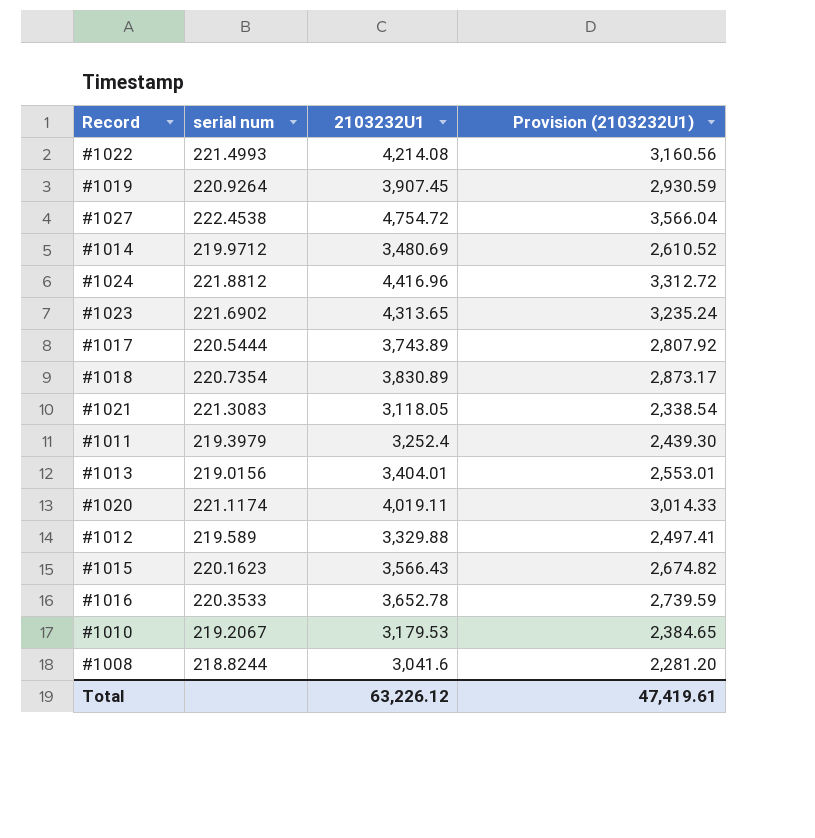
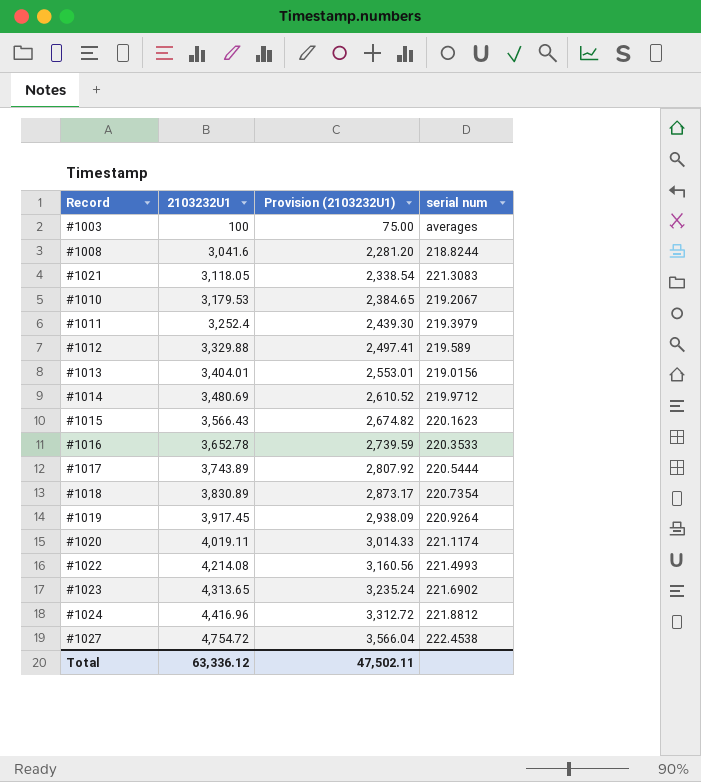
row order: none -> 2103232U1 ascending
column serial num | position: 2 -> 4
row #1003: none -> 100 | 75.00 | averages
#1019 | 2103232U1: 3,907.45 -> 3,917.45
#1019 | Provision (2103232U1): 2,930.59 -> 2,938.09
Total | 2103232U1: 63,226.12 -> 63,336.12
Total | Provision (2103232U1): 47,419.61 -> 47,502.11

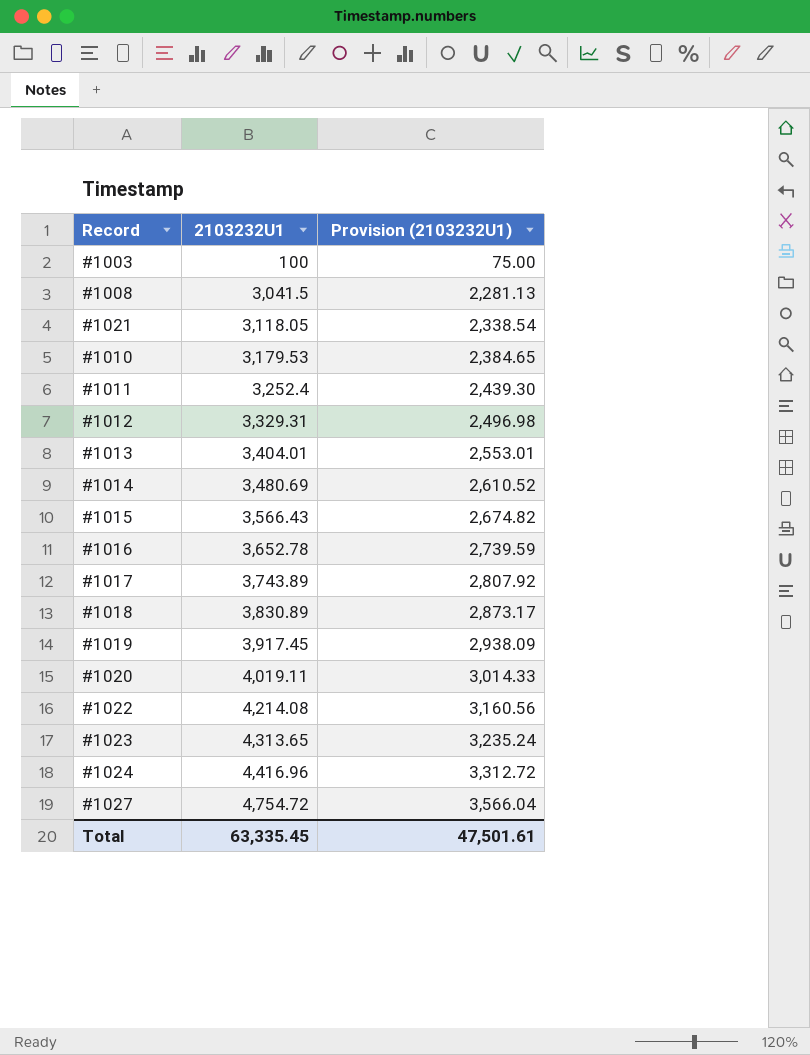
column serial num | position: 4 -> none
#1008 | 2103232U1: 3,041.6 -> 3,041.5
#1008 | Provision (2103232U1): 2,281.20 -> 2,281.13
#1012 | 2103232U1: 3,329.88 -> 3,329.31
#1012 | Provision (2103232U1): 2,497.41 -> 2,496.98
Total | 2103232U1: 63,336.12 -> 63,335.45
Total | Provision (2103232U1): 47,502.11 -> 47,501.61

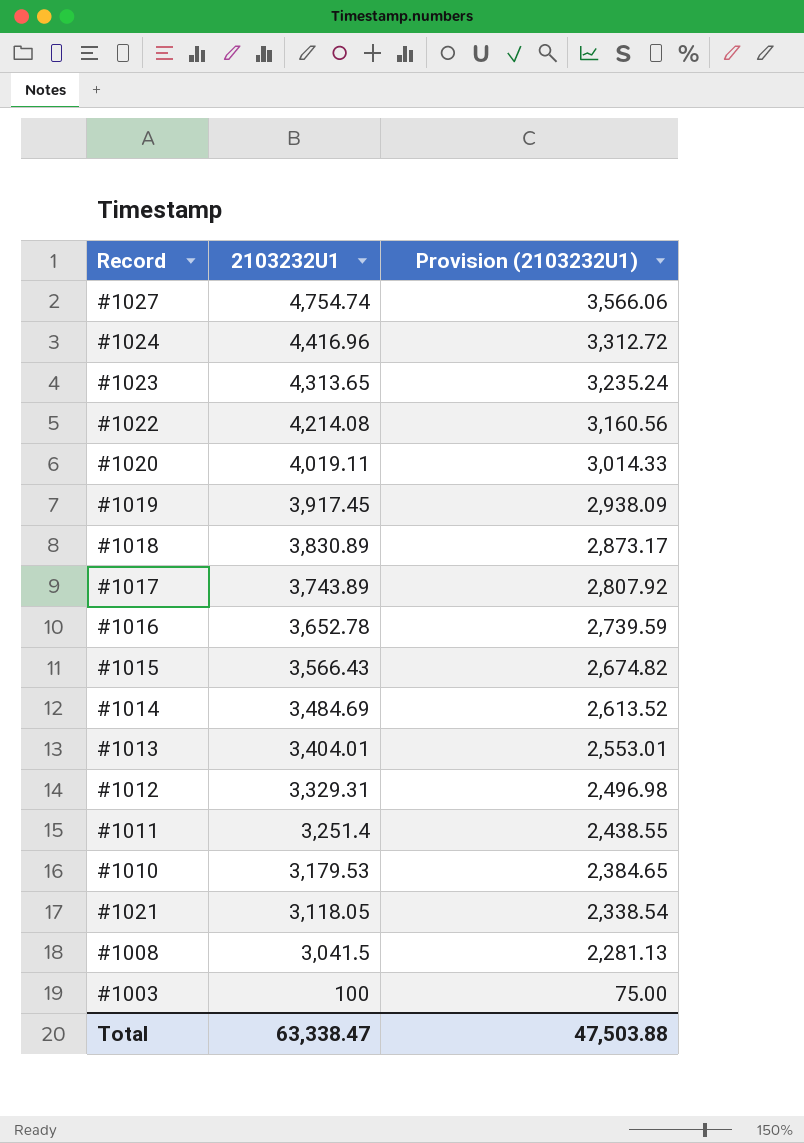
row order: 2103232U1 ascending -> 2103232U1 descending
#1027 | 2103232U1: 4,754.72 -> 4,754.74
#1027 | Provision (2103232U1): 3,566.04 -> 3,566.06
#1014 | 2103232U1: 3,480.69 -> 3,484.69
#1014 | Provision (2103232U1): 2,610.52 -> 2,613.52
#1011 | 2103232U1: 3,252.4 -> 3,251.4
#1011 | Provision (2103232U1): 2,439.30 -> 2,438.55
Total | 2103232U1: 63,335.45 -> 63,338.47
Total | Provision (2103232U1): 47,501.61 -> 47,503.88

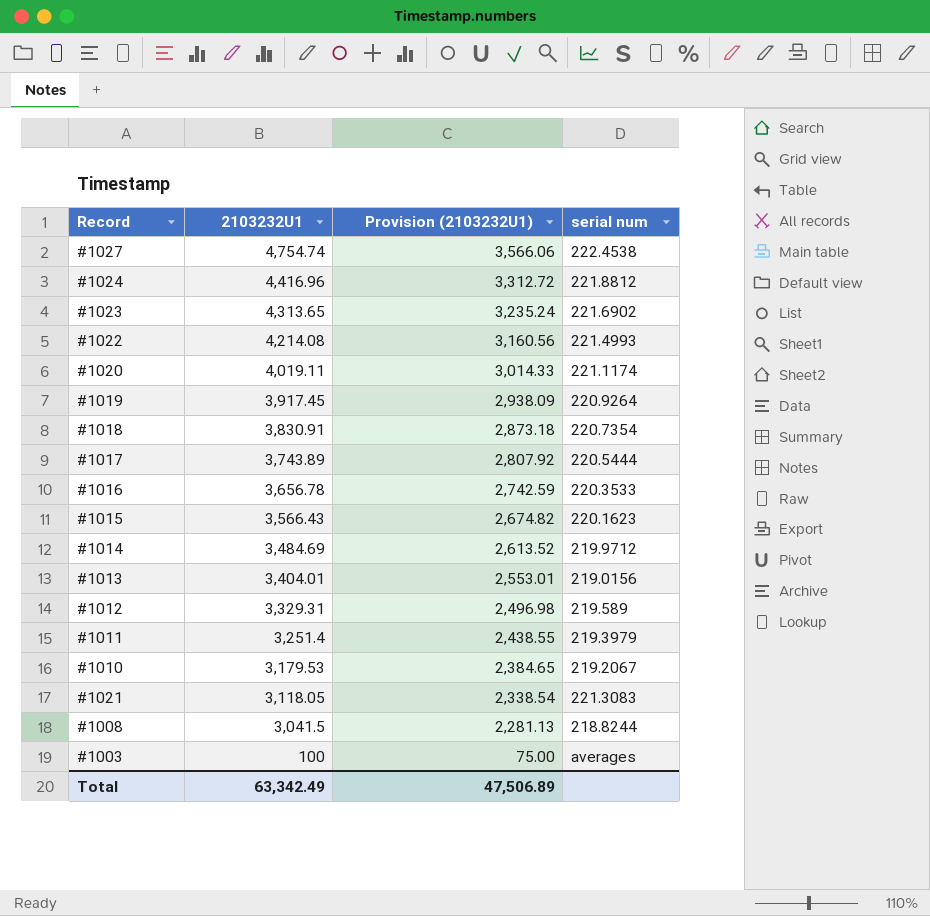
column serial num | position: none -> 4
#1018 | 2103232U1: 3,830.89 -> 3,830.91
#1018 | Provision (2103232U1): 2,873.17 -> 2,873.18
#1016 | 2103232U1: 3,652.78 -> 3,656.78
#1016 | Provision (2103232U1): 2,739.59 -> 2,742.59
Total | 2103232U1: 63,338.47 -> 63,342.49
Total | Provision (2103232U1): 47,503.88 -> 47,506.89

